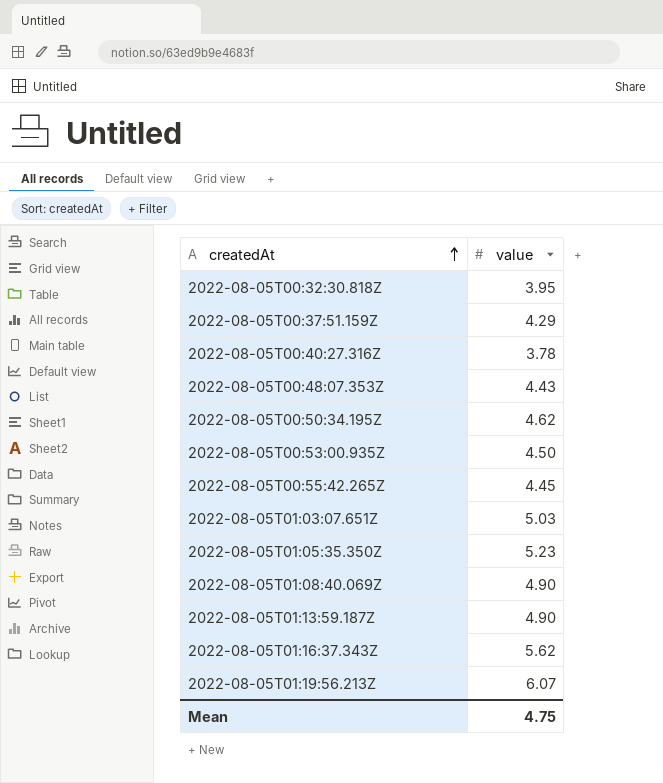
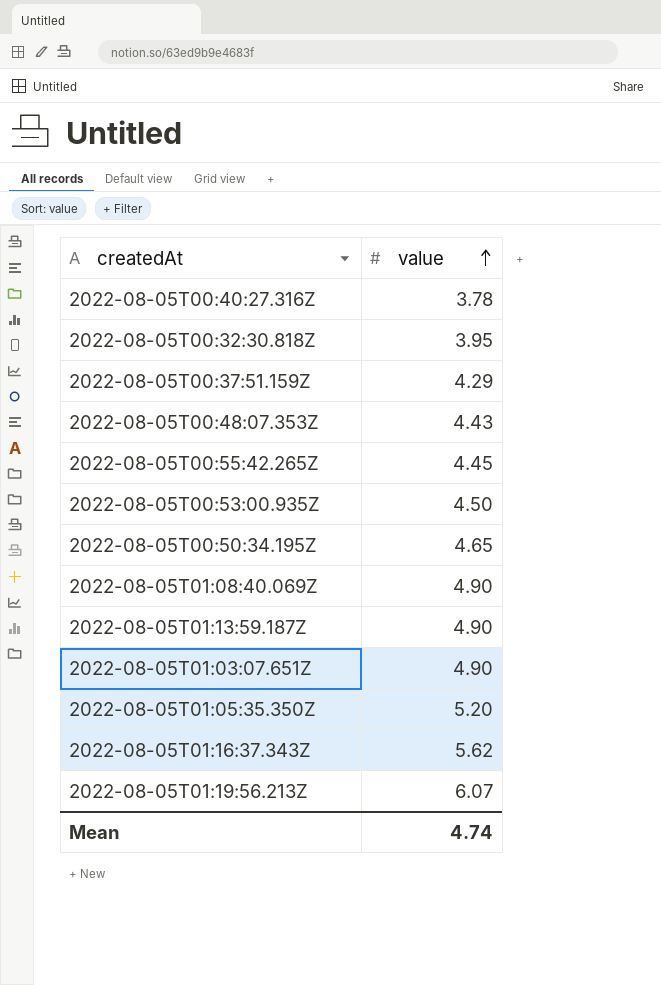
row order: createdAt ascending -> value ascending
2022-08-05T00:50:34.195Z | value: 4.62 -> 4.65
2022-08-05T01:03:07.651Z | value: 5.03 -> 4.90
2022-08-05T01:05:35.350Z | value: 5.23 -> 5.20
Mean | value: 4.75 -> 4.74

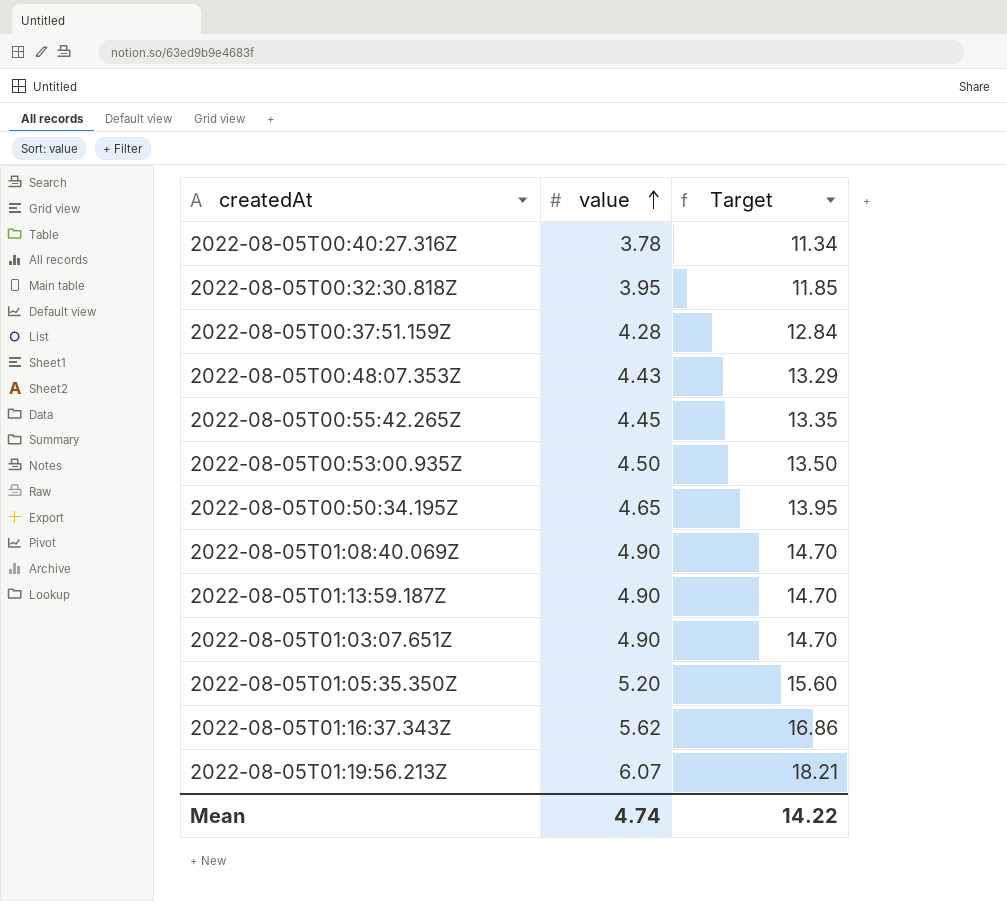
column Target | formula: none -> [value] * 3
2022-08-05T00:37:51.159Z | value: 4.29 -> 4.28

